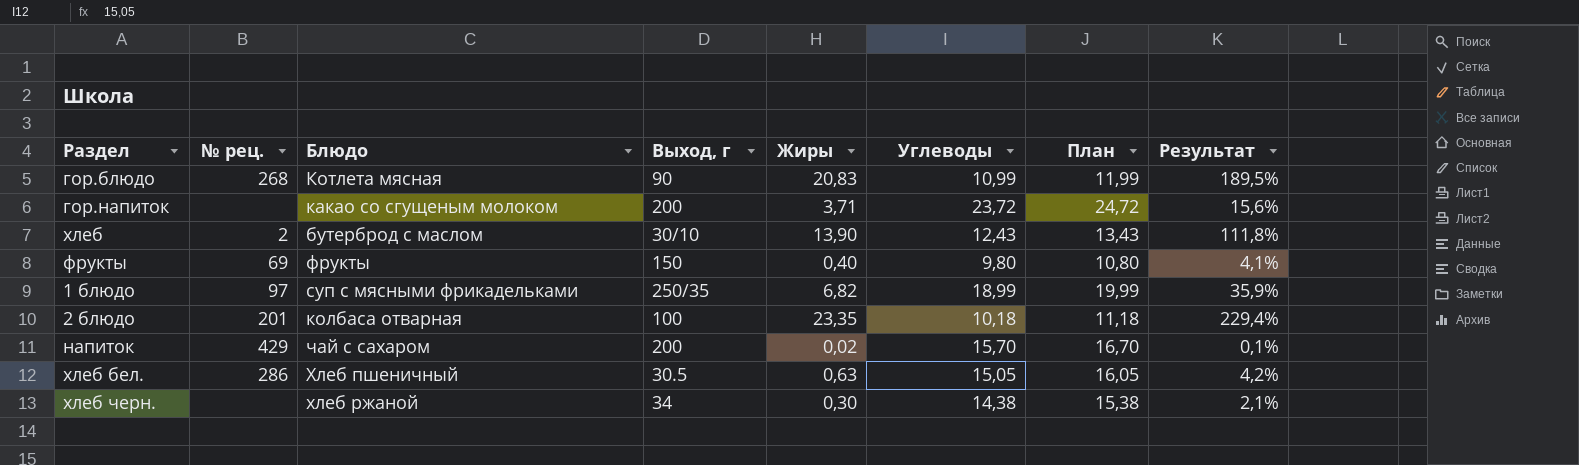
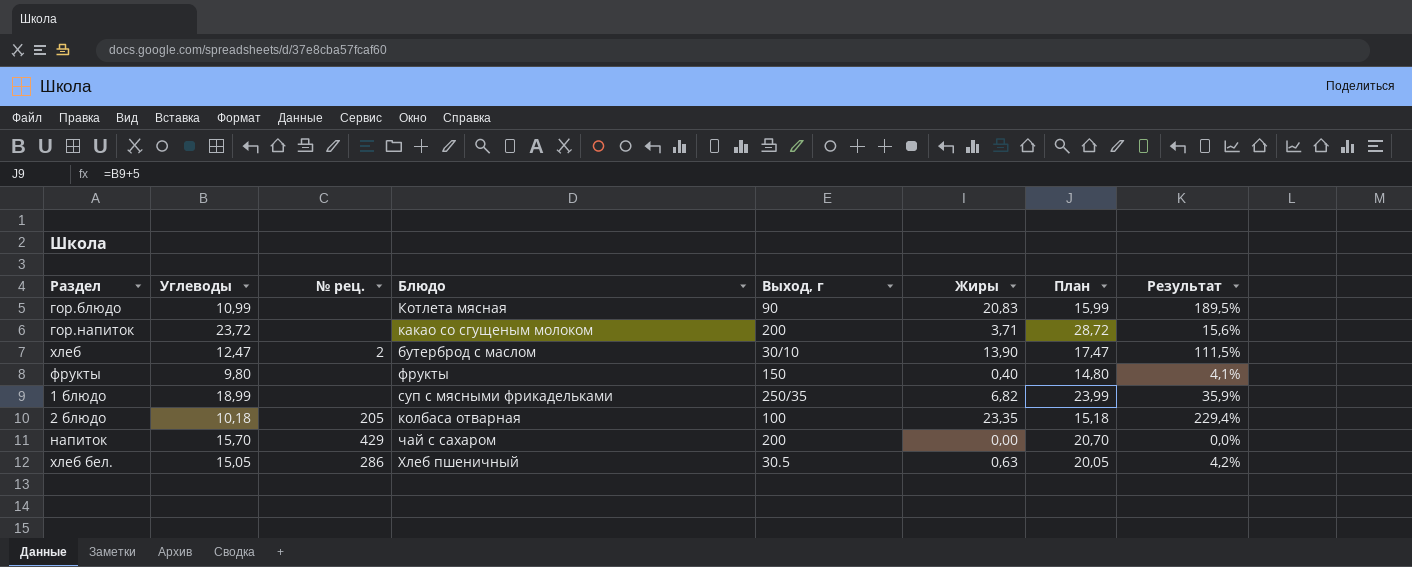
column Углеводы | position: 6 -> 2
column План | formula: [Углеводы] + 1 -> [Углеводы] + 5
row хлеб черн.: none | хлеб ржаной | 34 | 0,30 | 14,38 | 15,38 | 2,1% -> none
гор.блюдо | № рец.: 268 -> none
хлеб | Углеводы: 12,43 -> 12,47
хлеб | Результат: 111,8% -> 111,5%
фрукты | № рец.: 69 -> none
1 блюдо | № рец.: 97 -> none
2 блюдо | № рец.: 201 -> 205
напиток | Жиры: 0,02 -> 0,00
напиток | Результат: 0,1% -> 0,0%

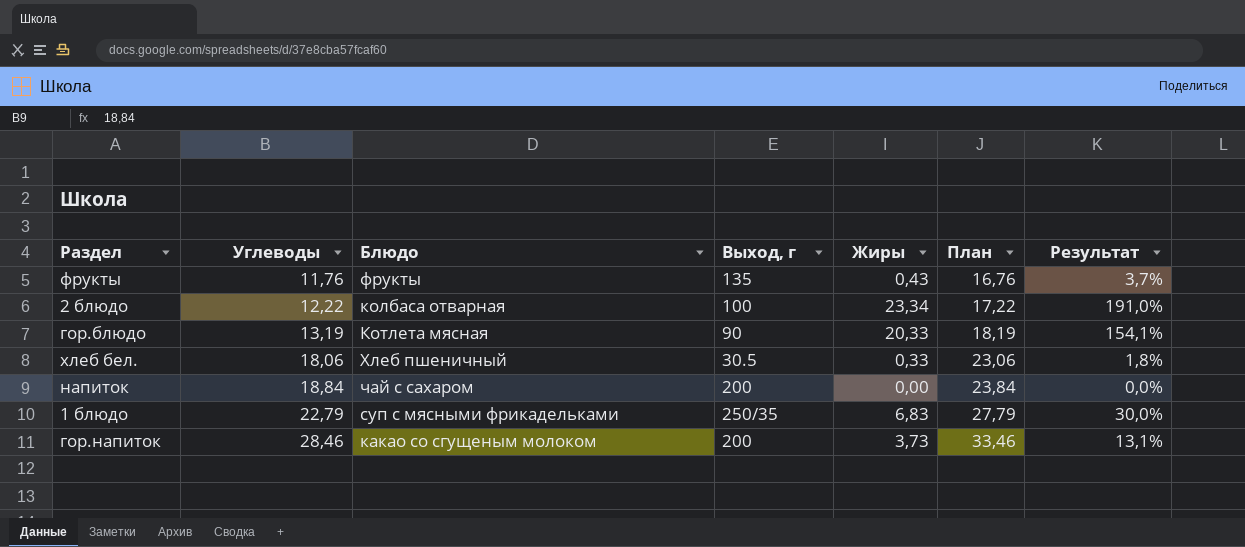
row order: none -> Углеводы ascending
column № рец. | position: 3 -> none
row хлеб: 12,47 | 2 | бутерброд с маслом | 30/10 | 13,90 | 17,47 | 111,5% -> none
фрукты | Углеводы: 9,80 -> 11,76
фрукты | Выход, г: 150 -> 135
фрукты | Жиры: 0,40 -> 0,43
фрукты | План: 14,80 -> 16,76
фрукты | Результат: 4,1% -> 3,7%
2 блюдо | Углеводы: 10,18 -> 12,22
2 блюдо | Жиры: 23,35 -> 23,34
2 блюдо | План: 15,18 -> 17,22
2 блюдо | Результат: 229,4% -> 191,0%
гор.блюдо | Углеводы: 10,99 -> 13,19
гор.блюдо | Жиры: 20,83 -> 20,33
гор.блюдо | План: 15,99 -> 18,19
гор.блюдо | Результат: 189,5% -> 154,1%
хлеб бел. | Углеводы: 15,05 -> 18,06
хлеб бел. | Жиры: 0,63 -> 0,33
хлеб бел. | План: 20,05 -> 23,06
хлеб бел. | Результат: 4,2% -> 1,8%
напиток | Углеводы: 15,70 -> 18,84
напиток | План: 20,70 -> 23,84
1 блюдо | Углеводы: 18,99 -> 22,79
1 блюдо | Жиры: 6,82 -> 6,83
1 блюдо | План: 23,99 -> 27,79
1 блюдо | Результат: 35,9% -> 30,0%
гор.напиток | Углеводы: 23,72 -> 28,46
гор.напиток | Жиры: 3,71 -> 3,73
гор.напиток | План: 28,72 -> 33,46
гор.напиток | Результат: 15,6% -> 13,1%

